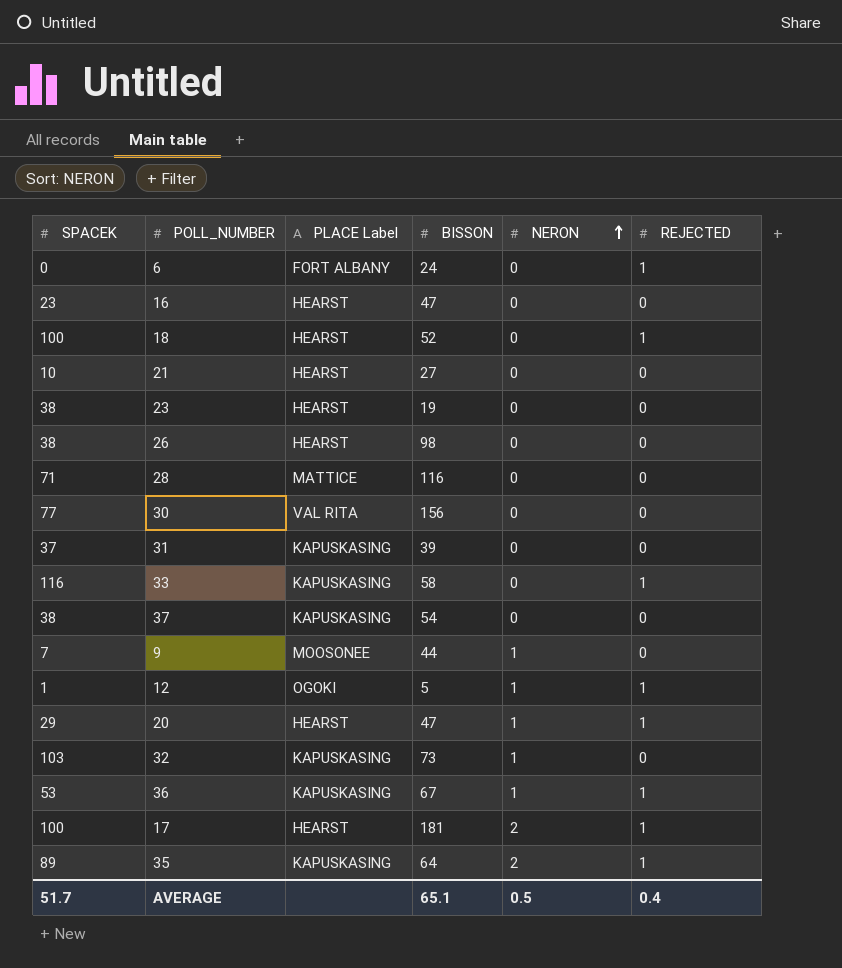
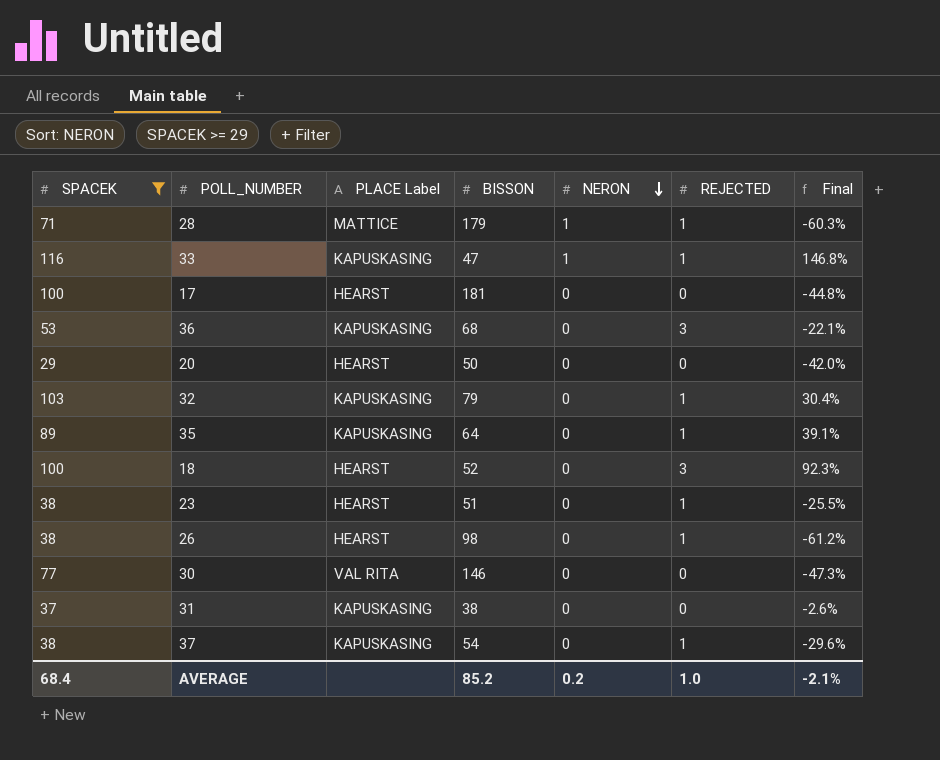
filter: none -> SPACEK >= 29
row order: NERON ascending -> NERON descending
column Final | formula: none -> ([SPACEK] - [BISSON]) / [BISSON]
28 | BISSON: 116 -> 179
28 | NERON: 0 -> 1
28 | REJECTED: 0 -> 1
33 | BISSON: 58 -> 47
33 | NERON: 0 -> 1
17 | NERON: 2 -> 0
17 | REJECTED: 1 -> 0
36 | BISSON: 67 -> 68
36 | NERON: 1 -> 0
36 | REJECTED: 1 -> 3
20 | BISSON: 47 -> 50
20 | NERON: 1 -> 0
20 | REJECTED: 1 -> 0
32 | BISSON: 73 -> 79
32 | NERON: 1 -> 0
32 | REJECTED: 0 -> 1
35 | NERON: 2 -> 0
18 | REJECTED: 1 -> 3
23 | BISSON: 19 -> 51
23 | REJECTED: 0 -> 1
26 | REJECTED: 0 -> 1
30 | BISSON: 156 -> 146
31 | BISSON: 39 -> 38
37 | REJECTED: 0 -> 1
AVERAGE | SPACEK: 51.7 -> 68.4
AVERAGE | BISSON: 65.1 -> 85.2
AVERAGE | NERON: 0.5 -> 0.2
AVERAGE | REJECTED: 0.4 -> 1.0

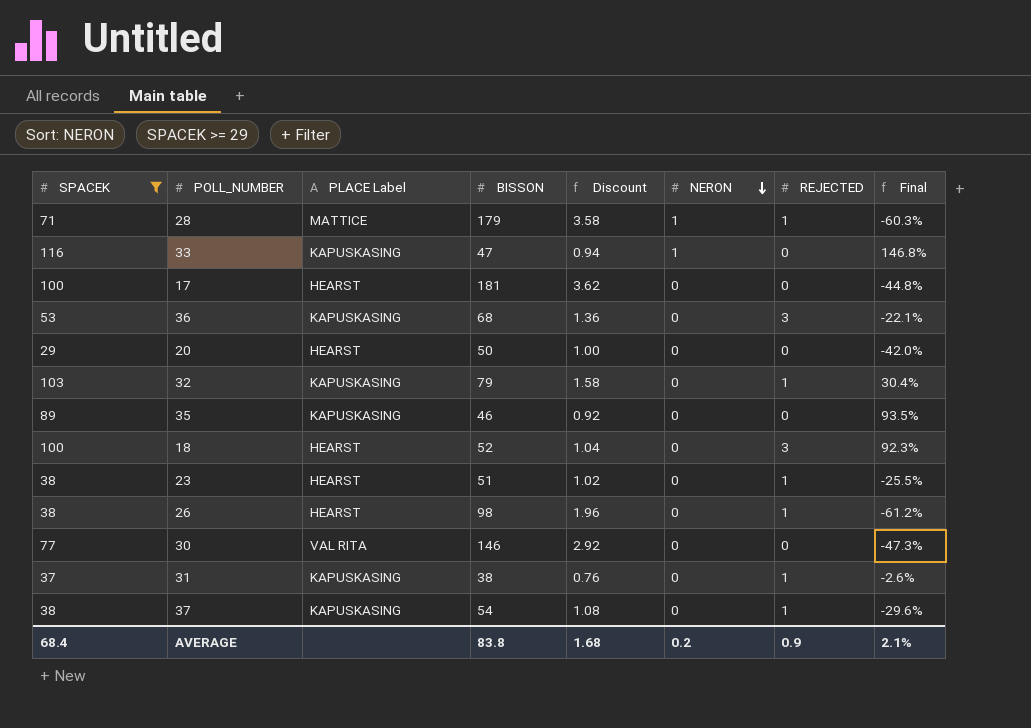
column Discount | formula: none -> [BISSON] * 0.02
33 | REJECTED: 1 -> 0
35 | BISSON: 64 -> 46
35 | REJECTED: 1 -> 0
35 | Final: 39.1% -> 93.5%
31 | REJECTED: 0 -> 1
AVERAGE | BISSON: 85.2 -> 83.8
AVERAGE | REJECTED: 1.0 -> 0.9
AVERAGE | Final: -2.1% -> 2.1%

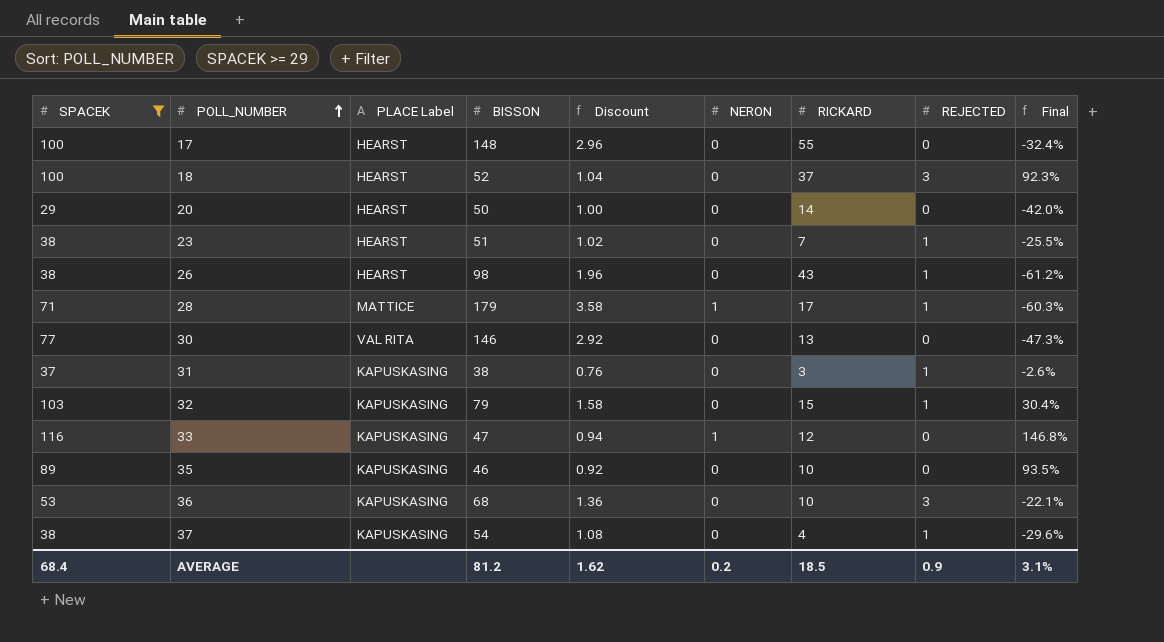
row order: NERON descending -> POLL_NUMBER ascending
column RICKARD | position: none -> 7
17 | BISSON: 181 -> 148
17 | Discount: 3.62 -> 2.96
17 | Final: -44.8% -> -32.4%
AVERAGE | BISSON: 83.8 -> 81.2
AVERAGE | Discount: 1.68 -> 1.62
AVERAGE | Final: 2.1% -> 3.1%

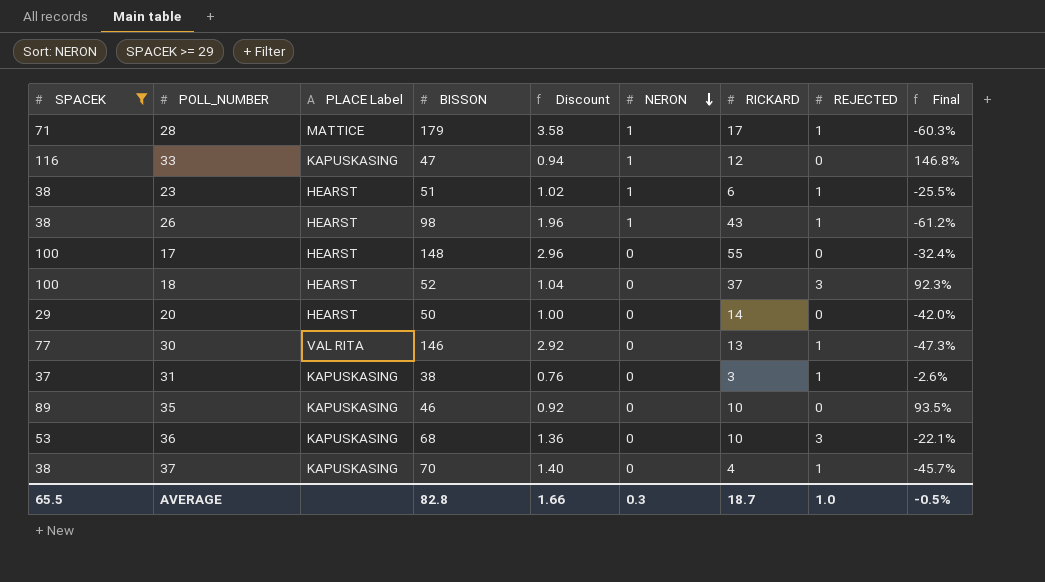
row order: POLL_NUMBER ascending -> NERON descending
row 32: 103 | KAPUSKASING | 79 | 1.58 | 0 | 15 | 1 | 30.4% -> none
23 | NERON: 0 -> 1
23 | RICKARD: 7 -> 6
26 | NERON: 0 -> 1
30 | REJECTED: 0 -> 1
37 | BISSON: 54 -> 70
37 | Discount: 1.08 -> 1.40
37 | Final: -29.6% -> -45.7%
AVERAGE | SPACEK: 68.4 -> 65.5
AVERAGE | BISSON: 81.2 -> 82.8
AVERAGE | Discount: 1.62 -> 1.66
AVERAGE | NERON: 0.2 -> 0.3
AVERAGE | RICKARD: 18.5 -> 18.7
AVERAGE | REJECTED: 0.9 -> 1.0
AVERAGE | Final: 3.1% -> -0.5%

